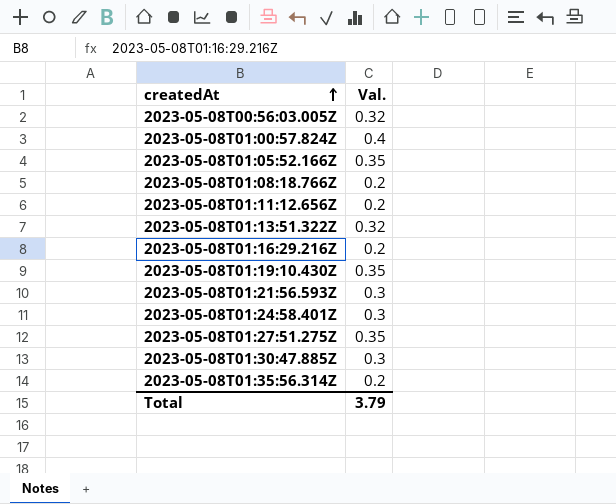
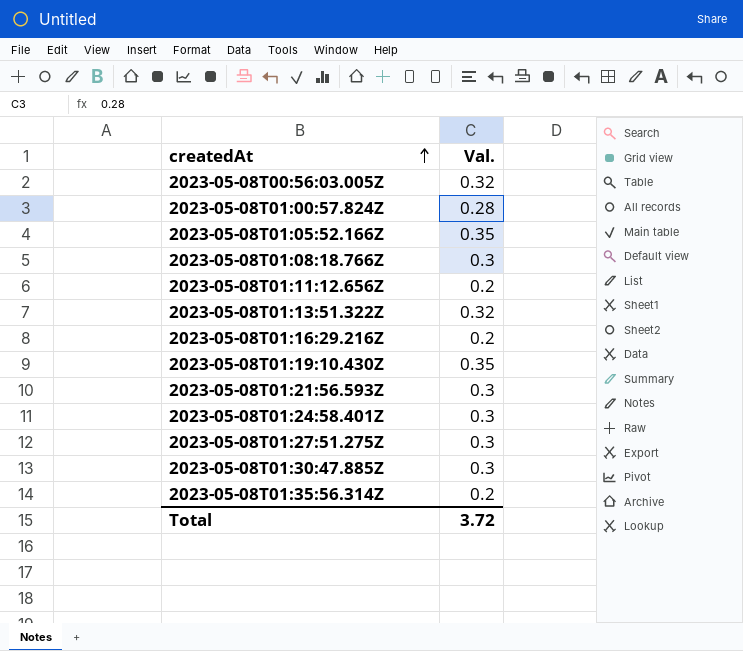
2023-05-08T01:00:57.824Z | Val.: 0.4 -> 0.28
2023-05-08T01:08:18.766Z | Val.: 0.2 -> 0.3
2023-05-08T01:27:51.275Z | Val.: 0.35 -> 0.3
Total | Val.: 3.79 -> 3.72

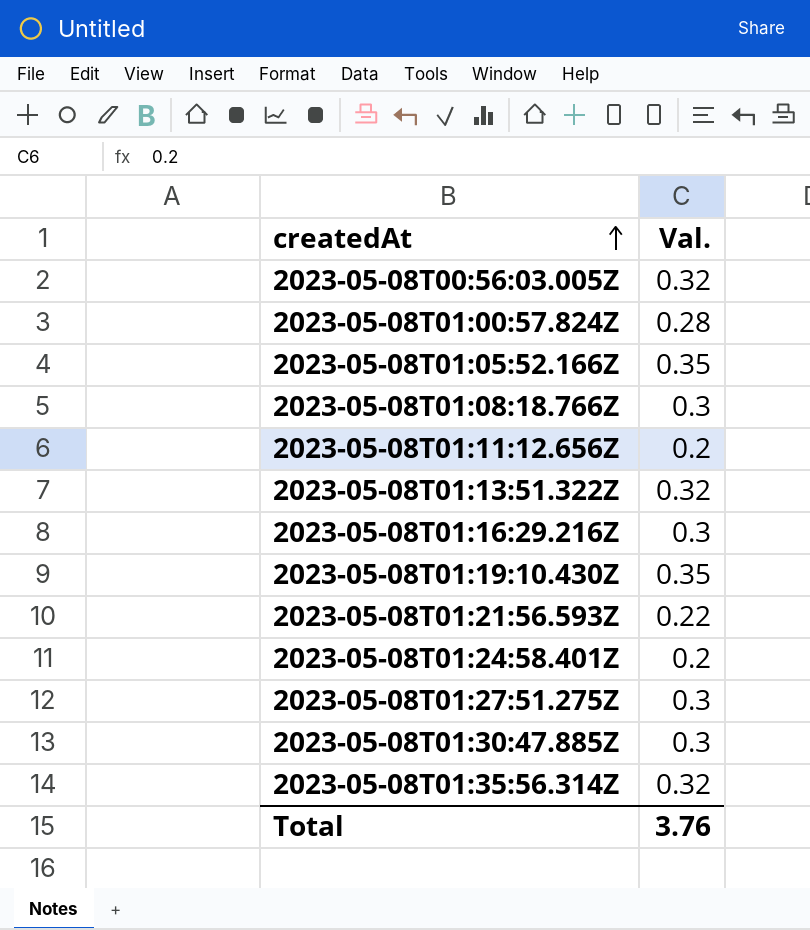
2023-05-08T01:16:29.216Z | Val.: 0.2 -> 0.3
2023-05-08T01:21:56.593Z | Val.: 0.3 -> 0.22
2023-05-08T01:24:58.401Z | Val.: 0.3 -> 0.2
2023-05-08T01:35:56.314Z | Val.: 0.2 -> 0.32
Total | Val.: 3.72 -> 3.76

